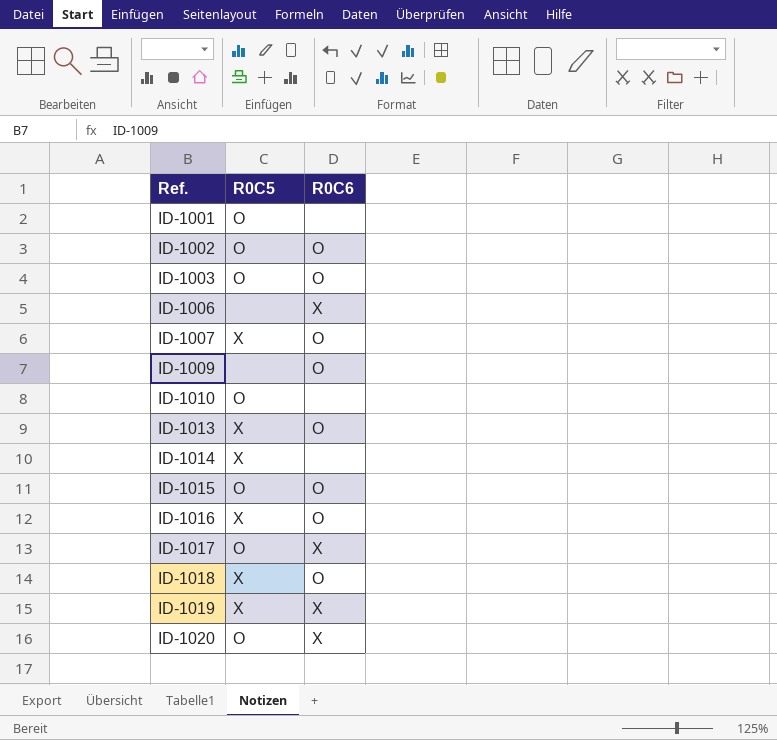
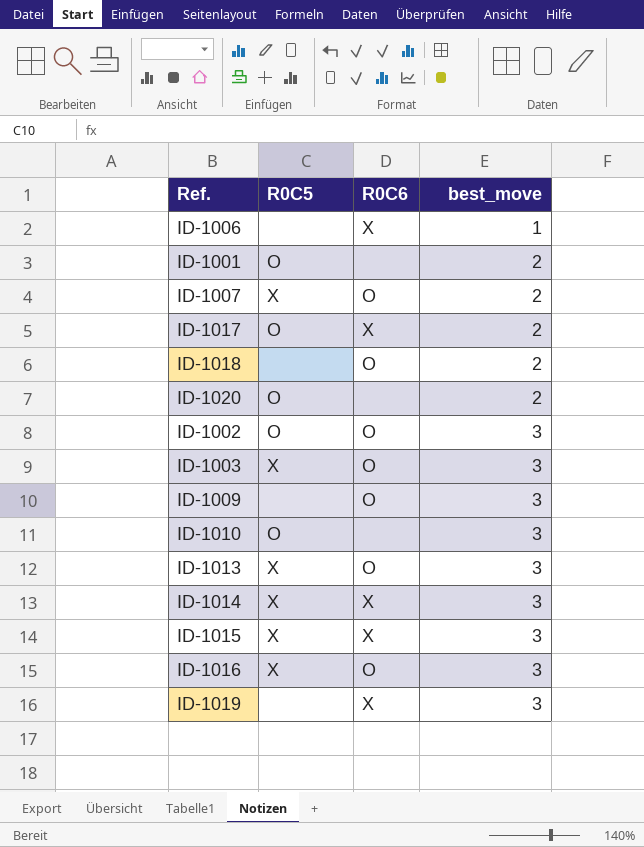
row order: Ref. ascending -> best_move ascending
column best_move | position: none -> 4
ID-1018 | R0C5: X -> none
ID-1020 | R0C6: X -> none
ID-1003 | R0C5: O -> X
ID-1014 | R0C6: none -> X
ID-1015 | R0C5: O -> X
ID-1015 | R0C6: O -> X
ID-1019 | R0C5: X -> none

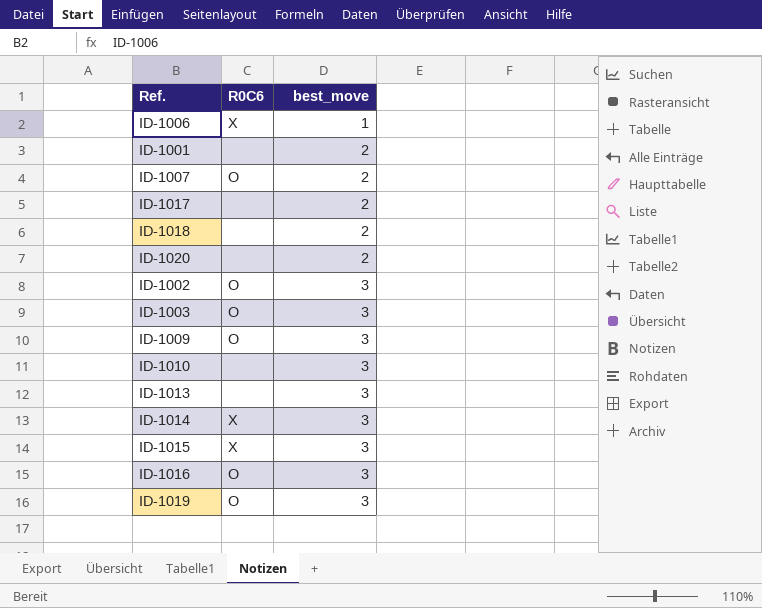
column R0C5 | position: 2 -> none
ID-1017 | R0C6: X -> none
ID-1018 | R0C6: O -> none
ID-1013 | R0C6: O -> none
ID-1019 | R0C6: X -> O

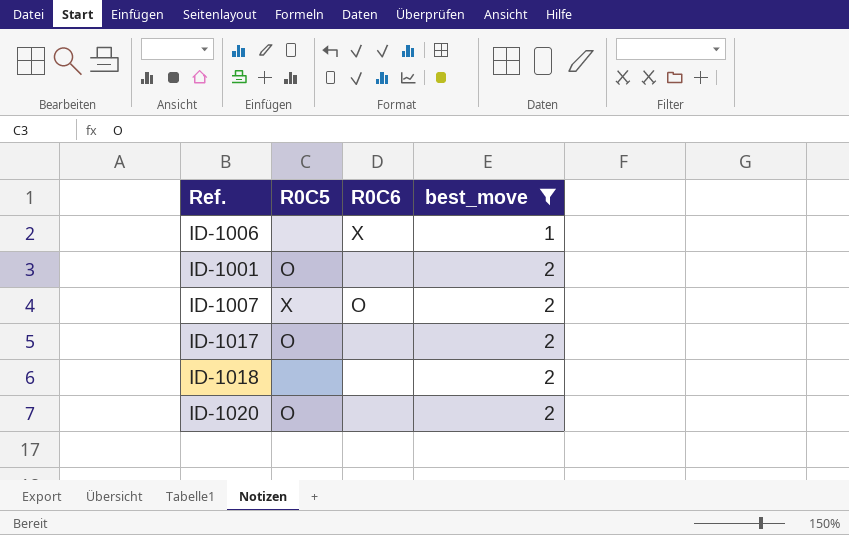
filter: none -> best_move != 3
column R0C5 | position: none -> 2

